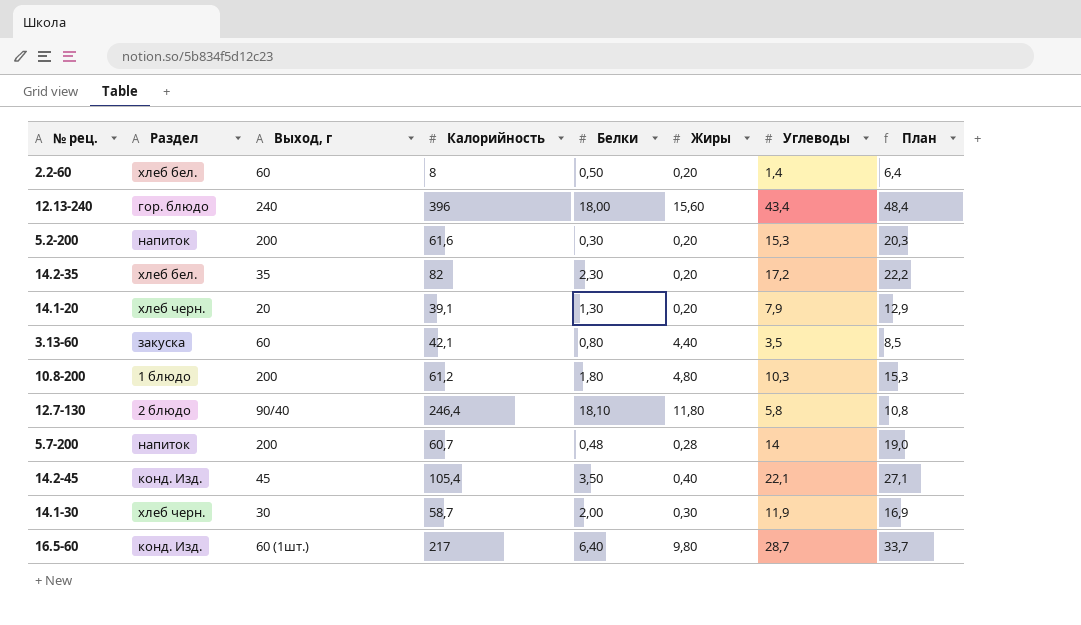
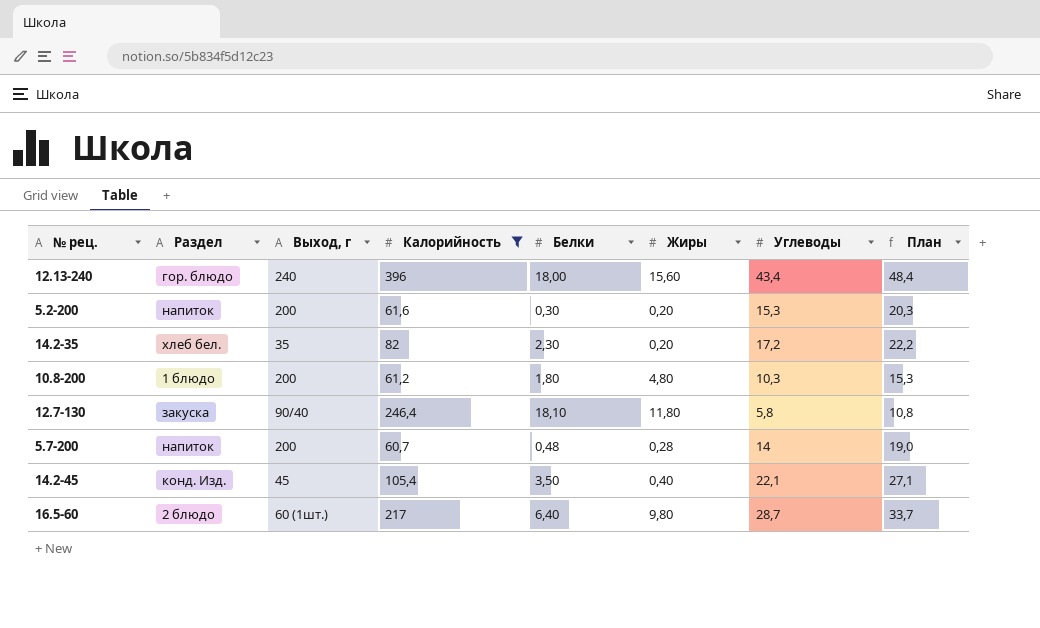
filter: none -> Калорийность >= 60,7
12.7-130 | Раздел: 2 блюдо -> закуска
16.5-60 | Раздел: конд. Изд. -> 2 блюдо

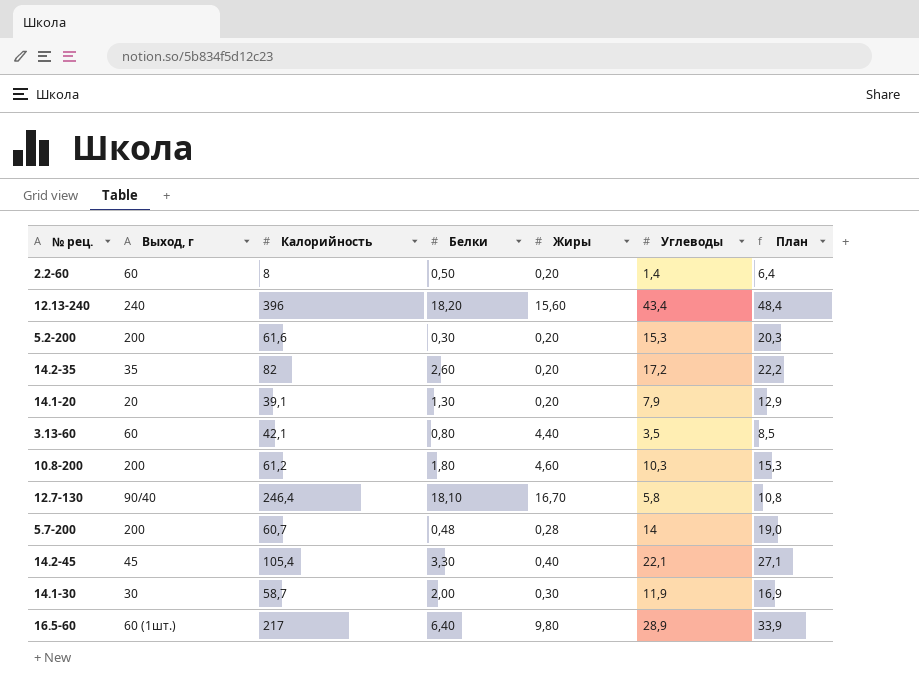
filter: Калорийность >= 60,7 -> none
column Раздел | position: 2 -> none
12.13-240 | Белки: 18,00 -> 18,20
14.2-35 | Белки: 2,30 -> 2,60
10.8-200 | Жиры: 4,80 -> 4,60
12.7-130 | Жиры: 11,80 -> 16,70
14.2-45 | Белки: 3,50 -> 3,30
16.5-60 | Углеводы: 28,7 -> 28,9
16.5-60 | План: 33,7 -> 33,9

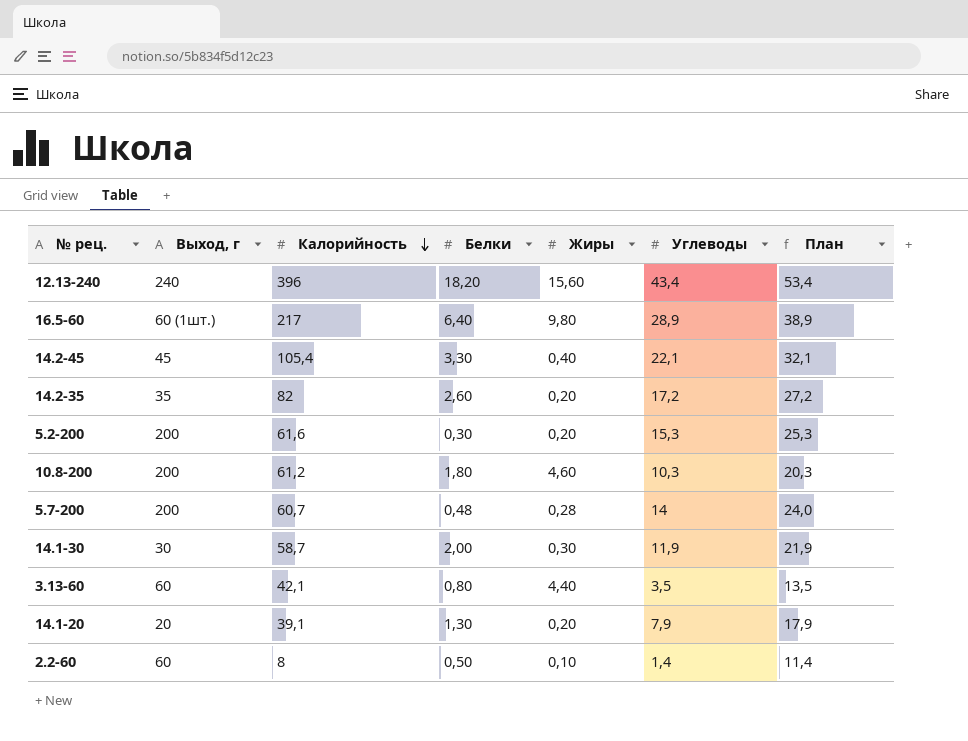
row order: none -> Калорийность descending
column План | formula: [Углеводы] + 5 -> [Углеводы] + 10
row 12.7-130: 90/40 | 246,4 | 18,10 | 16,70 | 5,8 | 10,8 -> none
2.2-60 | Жиры: 0,20 -> 0,10

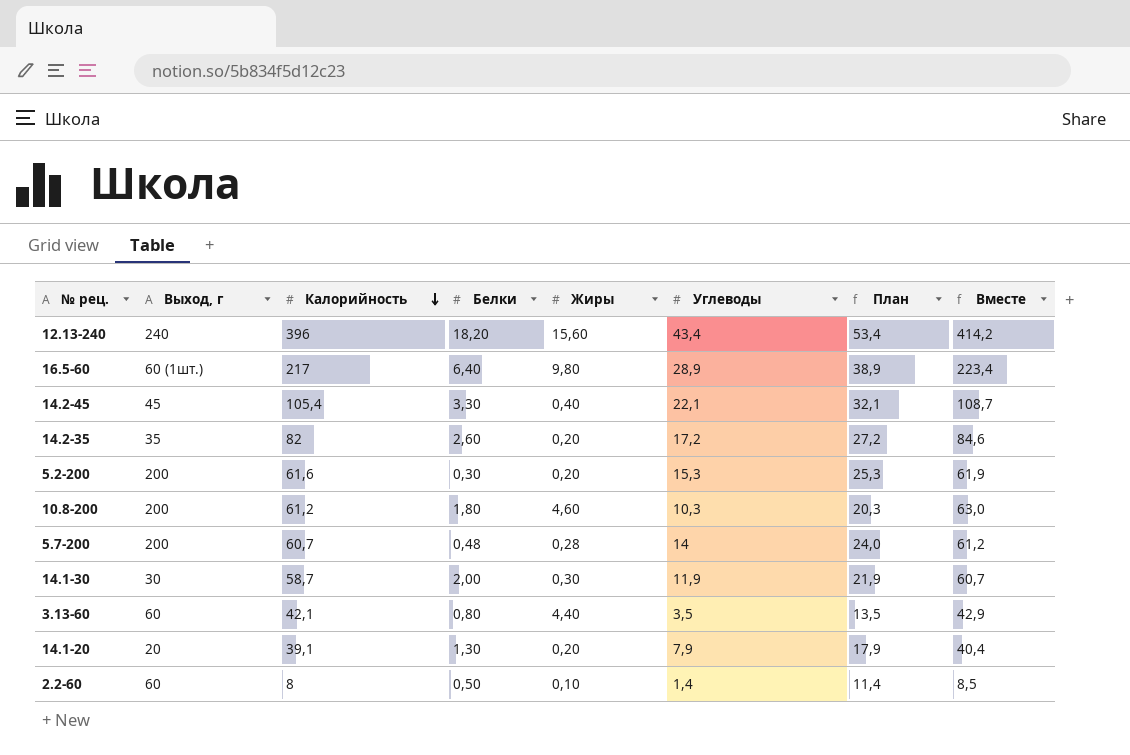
column Вместе | formula: none -> [Калорийность] + [Белки]

